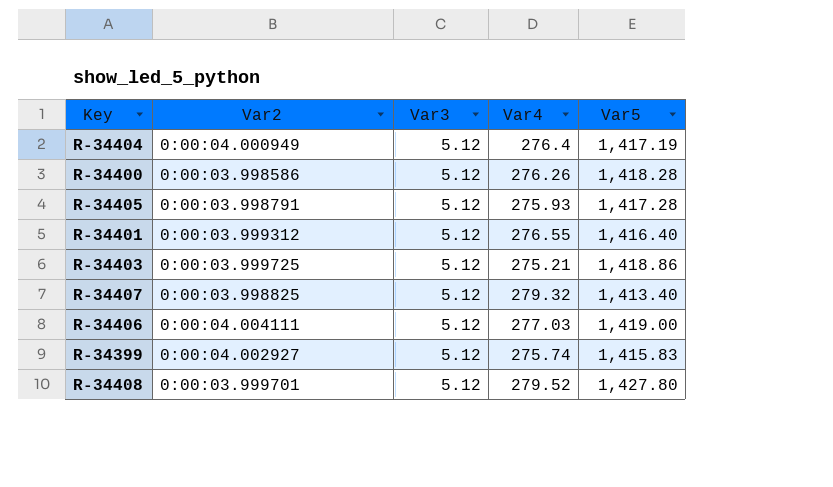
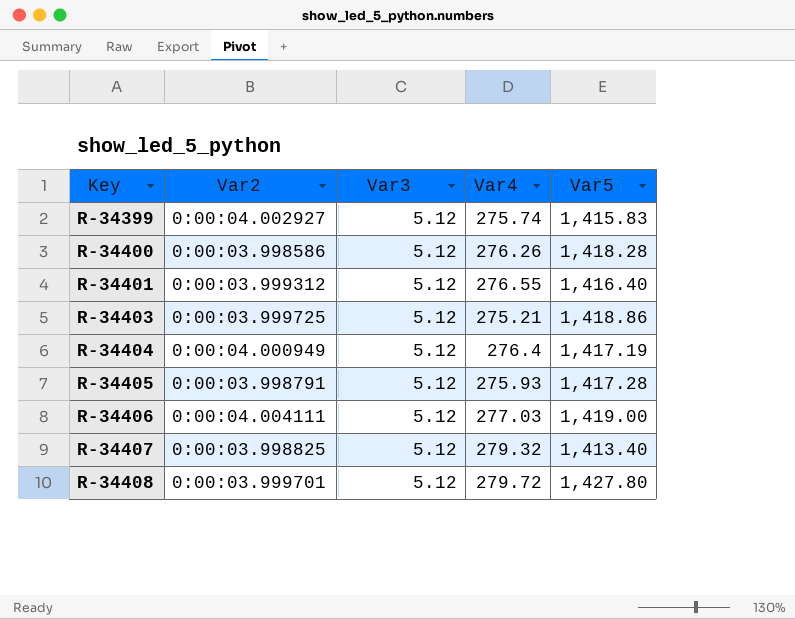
row order: none -> Key ascending
R-34408 | Var4: 279.52 -> 279.72

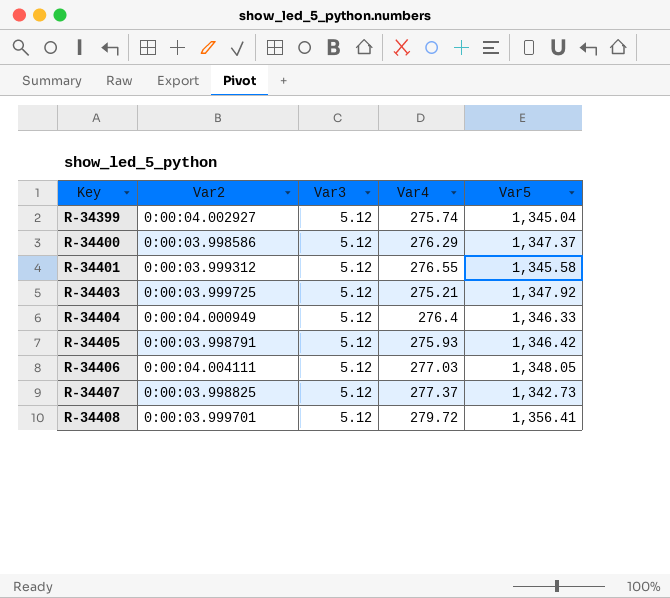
R-34399 | Var5: 1,415.83 -> 1,345.04
R-34400 | Var4: 276.26 -> 276.29
R-34400 | Var5: 1,418.28 -> 1,347.37
R-34401 | Var5: 1,416.40 -> 1,345.58
R-34403 | Var5: 1,418.86 -> 1,347.92
R-34404 | Var5: 1,417.19 -> 1,346.33
R-34405 | Var5: 1,417.28 -> 1,346.42
R-34406 | Var5: 1,419.00 -> 1,348.05
R-34407 | Var4: 279.32 -> 277.37
R-34407 | Var5: 1,413.40 -> 1,342.73
R-34408 | Var5: 1,427.80 -> 1,356.41

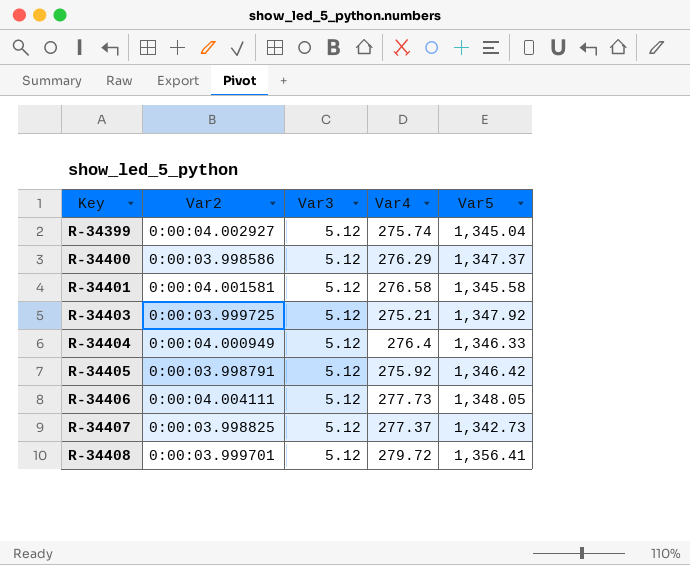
R-34401 | Var2: 0:00:03.999312 -> 0:00:04.001581
R-34401 | Var4: 276.55 -> 276.58
R-34405 | Var4: 275.93 -> 275.92
R-34406 | Var4: 277.03 -> 277.73

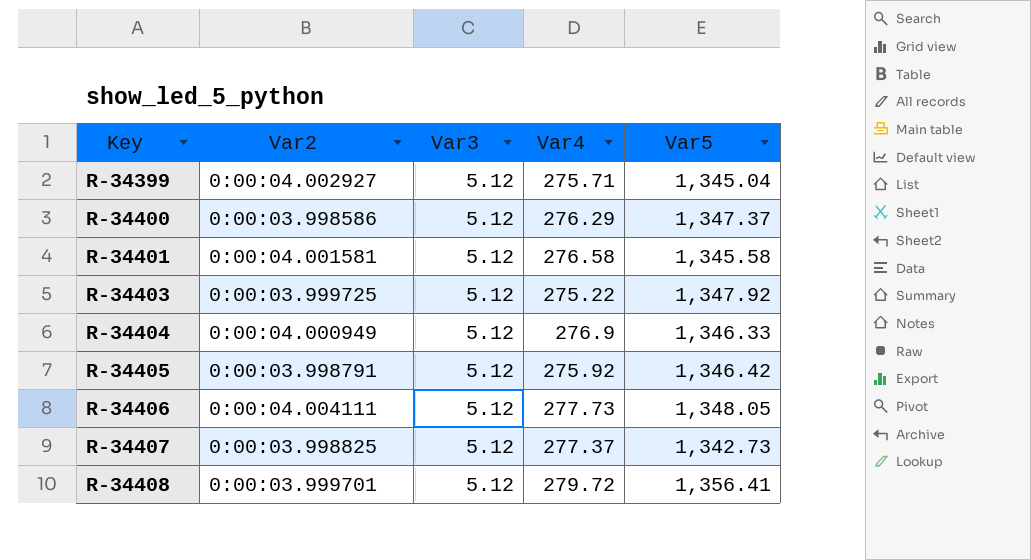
R-34399 | Var4: 275.74 -> 275.71
R-34403 | Var4: 275.21 -> 275.22
R-34404 | Var4: 276.4 -> 276.9

